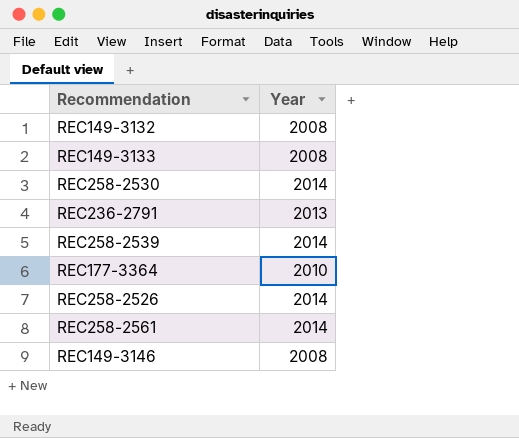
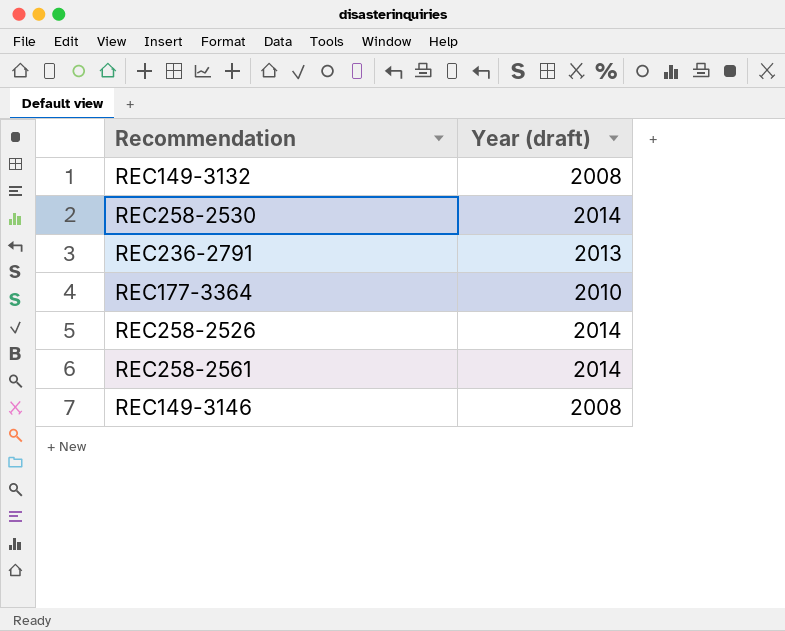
column name: Year -> Year (draft)
row REC149-3133: 2008 -> none
row REC258-2539: 2014 -> none

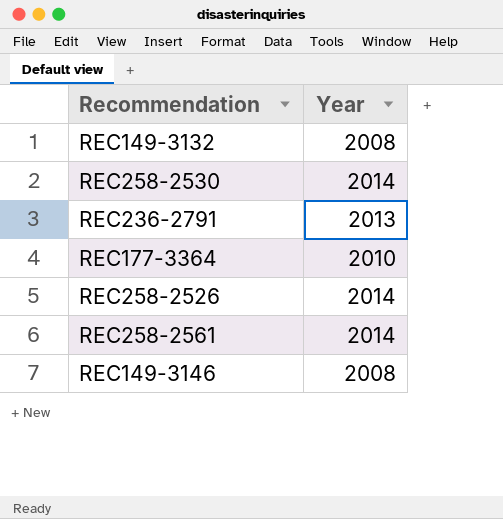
column name: Year (draft) -> Year

